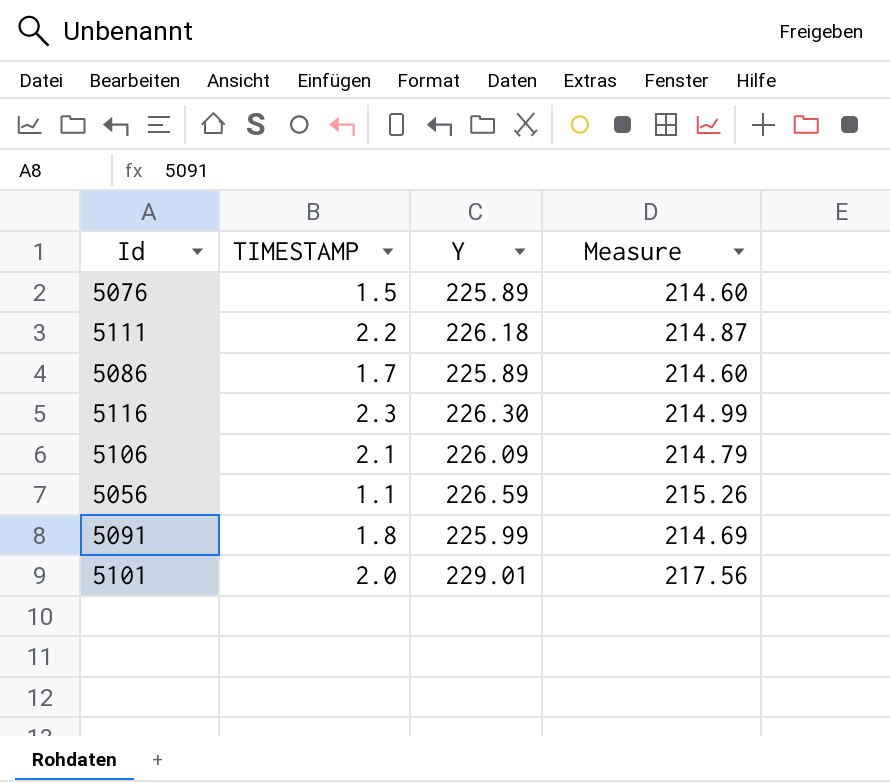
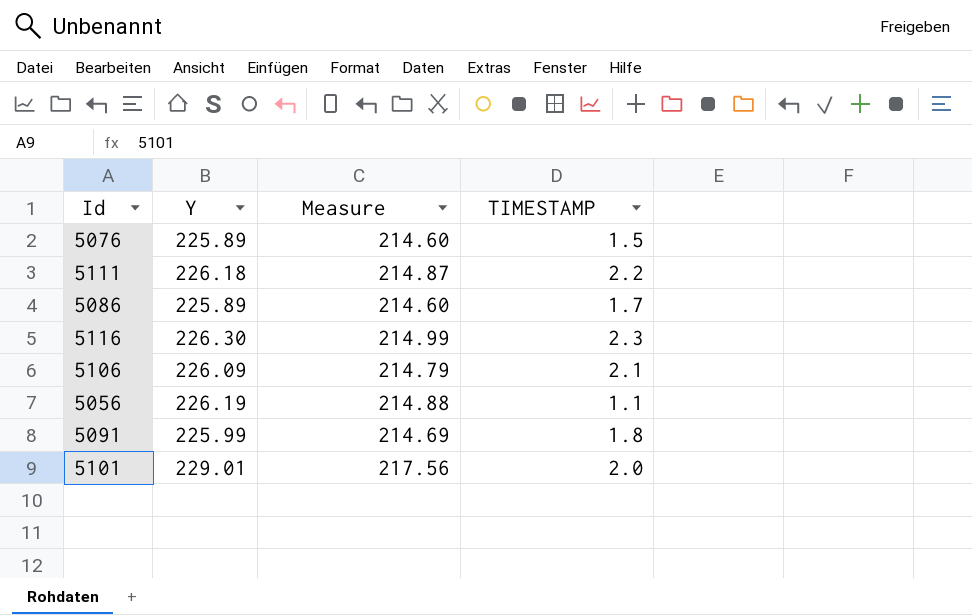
column TIMESTAMP | position: 2 -> 4
5056 | Y: 226.59 -> 226.19
5056 | Measure: 215.26 -> 214.88

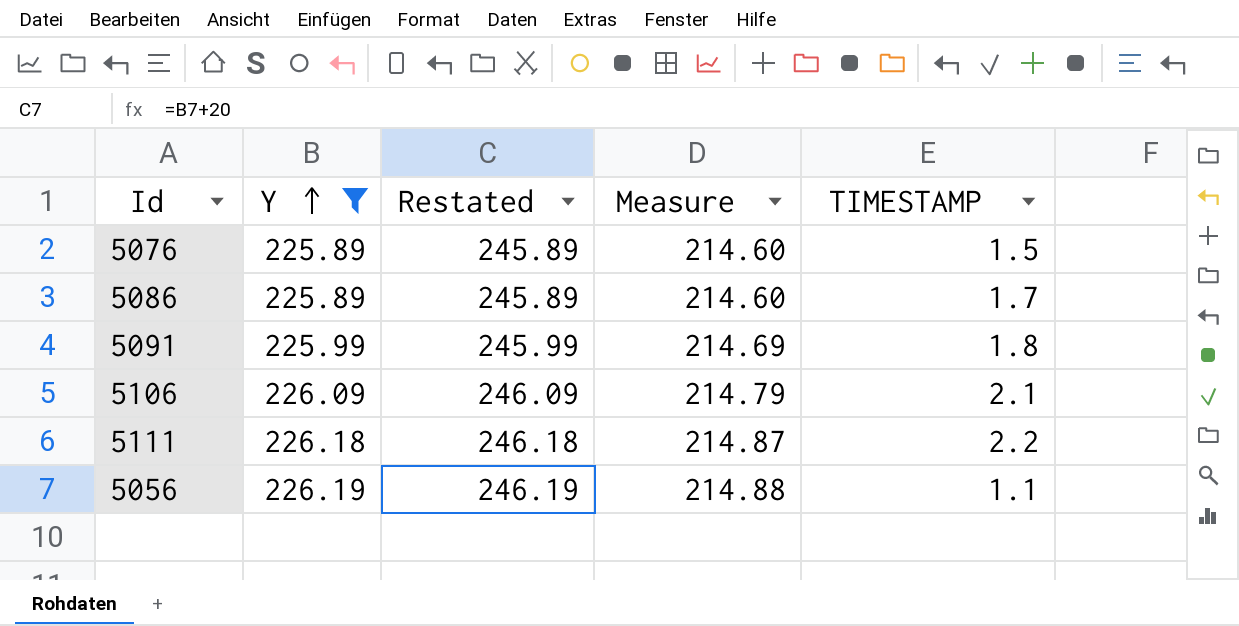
filter: none -> Y <= 226.19
row order: none -> Y ascending
column Restated | formula: none -> [Y] + 20

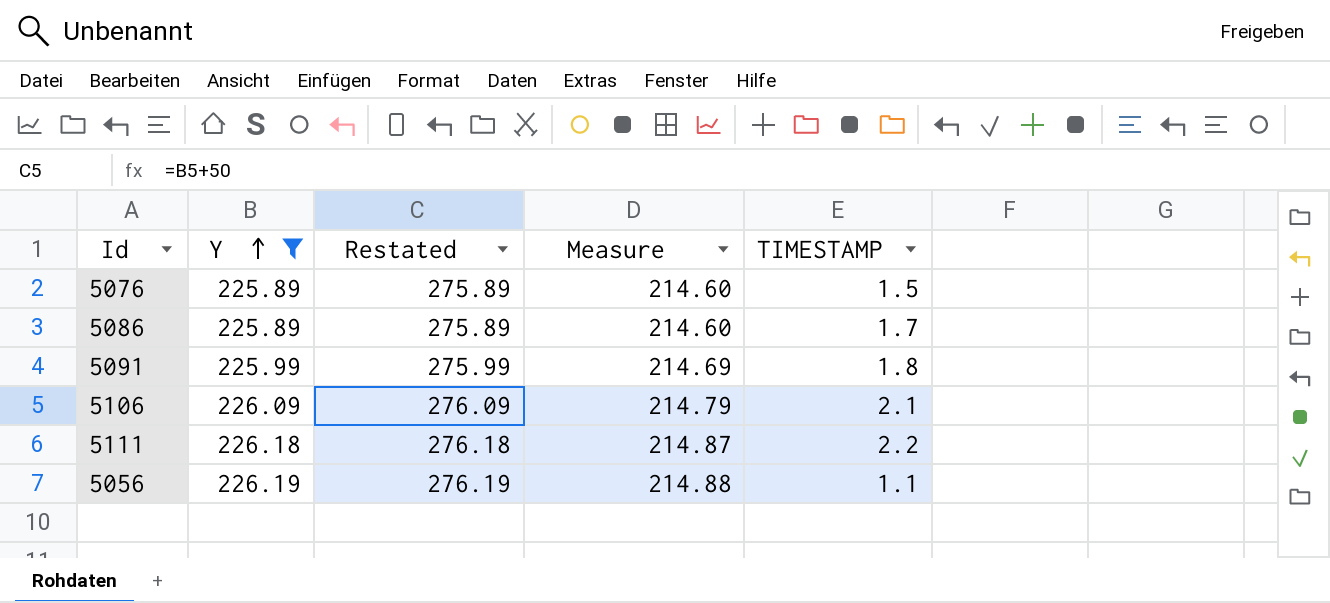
column Restated | formula: [Y] + 20 -> [Y] + 50

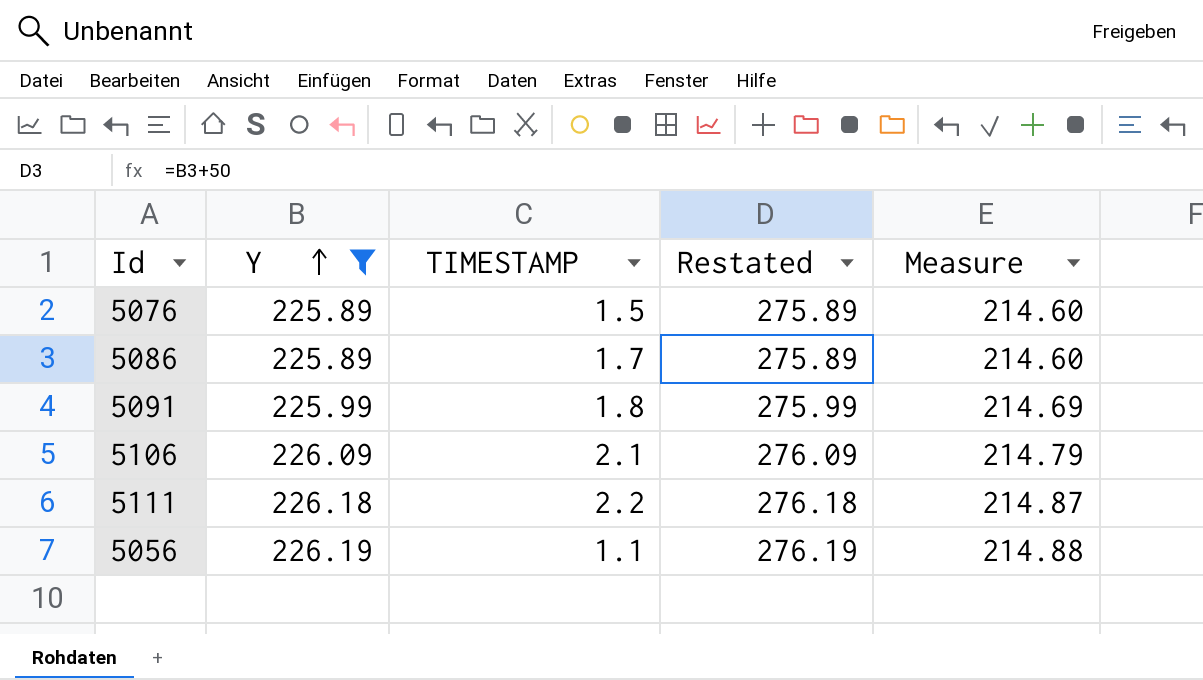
column TIMESTAMP | position: 5 -> 3

